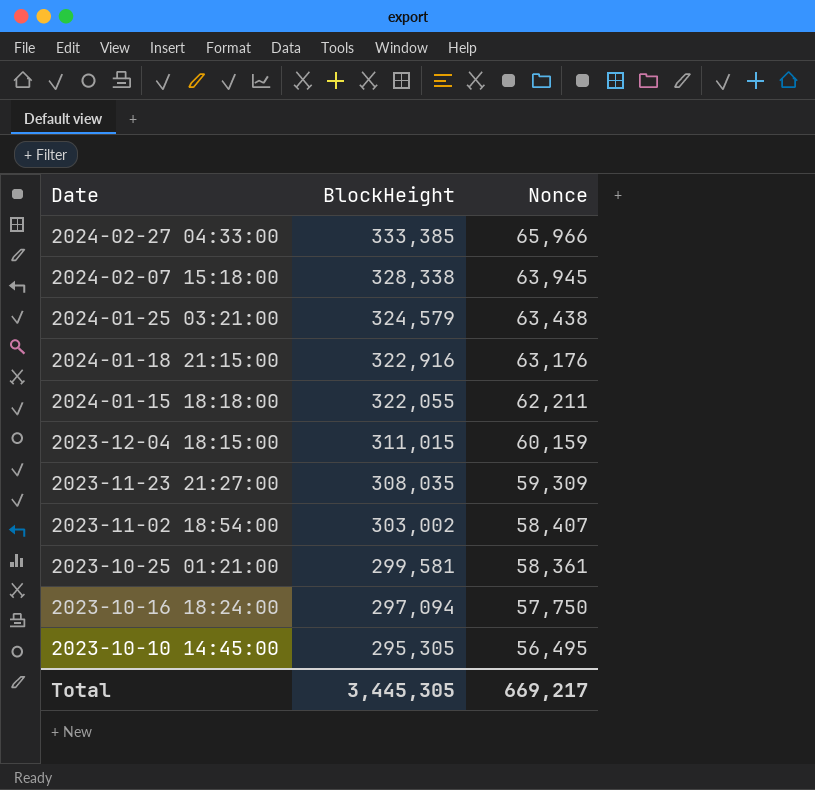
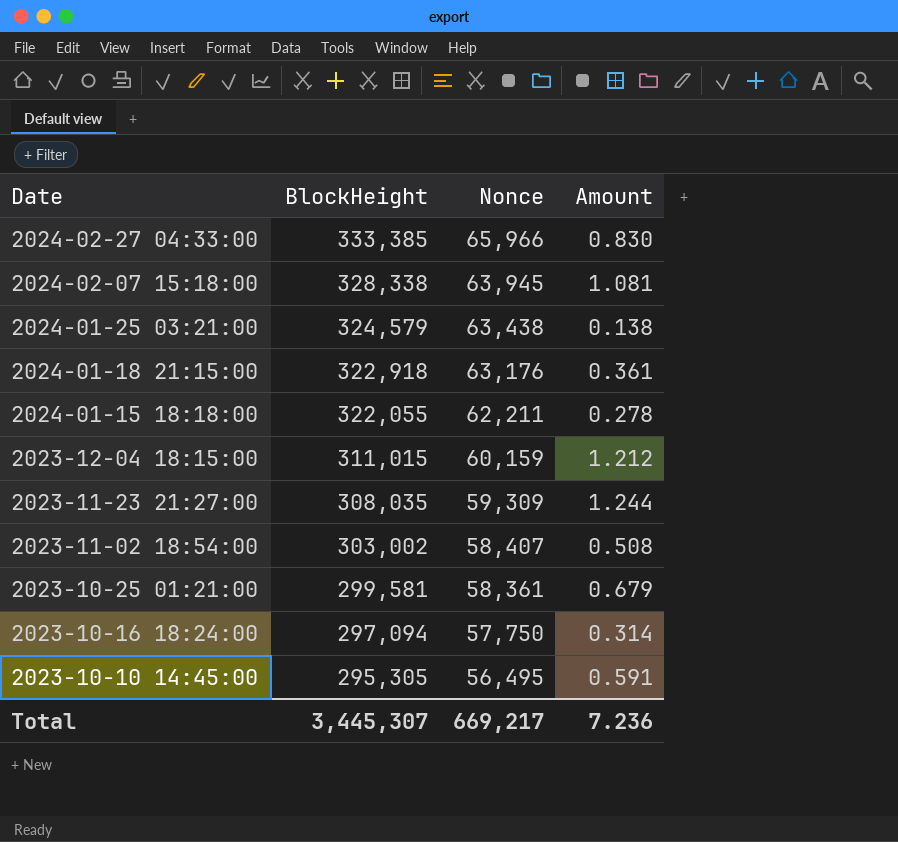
column Amount | position: none -> 4
2024-01-18 21:15:00 | BlockHeight: 322,916 -> 322,918
Total | BlockHeight: 3,445,305 -> 3,445,307

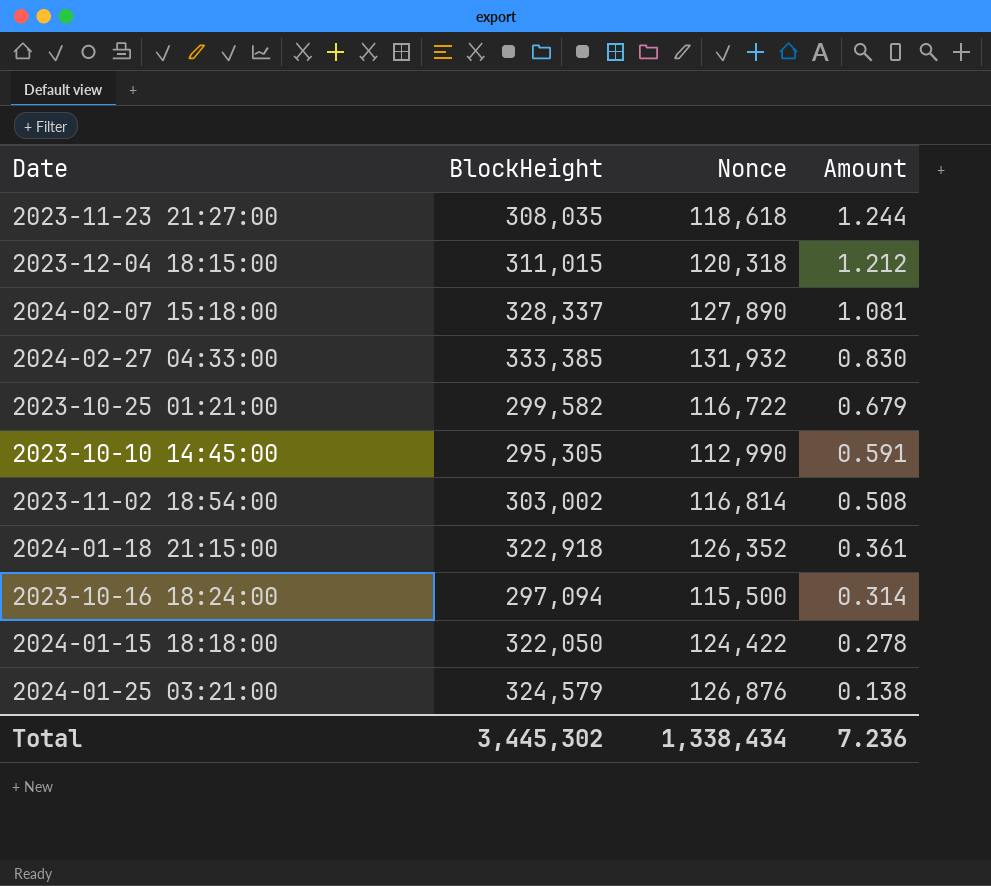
row order: Date descending -> Amount descending
2023-11-23 21:27:00 | Nonce: 59,309 -> 118,618
2023-12-04 18:15:00 | Nonce: 60,159 -> 120,318
2024-02-07 15:18:00 | BlockHeight: 328,338 -> 328,337
2024-02-07 15:18:00 | Nonce: 63,945 -> 127,890
2024-02-27 04:33:00 | Nonce: 65,966 -> 131,932
2023-10-25 01:21:00 | BlockHeight: 299,581 -> 299,582
2023-10-25 01:21:00 | Nonce: 58,361 -> 116,722
2023-10-10 14:45:00 | Nonce: 56,495 -> 112,990
2023-11-02 18:54:00 | Nonce: 58,407 -> 116,814
2024-01-18 21:15:00 | Nonce: 63,176 -> 126,352
2023-10-16 18:24:00 | Nonce: 57,750 -> 115,500
2024-01-15 18:18:00 | BlockHeight: 322,055 -> 322,050
2024-01-15 18:18:00 | Nonce: 62,211 -> 124,422
2024-01-25 03:21:00 | Nonce: 63,438 -> 126,876
Total | BlockHeight: 3,445,307 -> 3,445,302
Total | Nonce: 669,217 -> 1,338,434

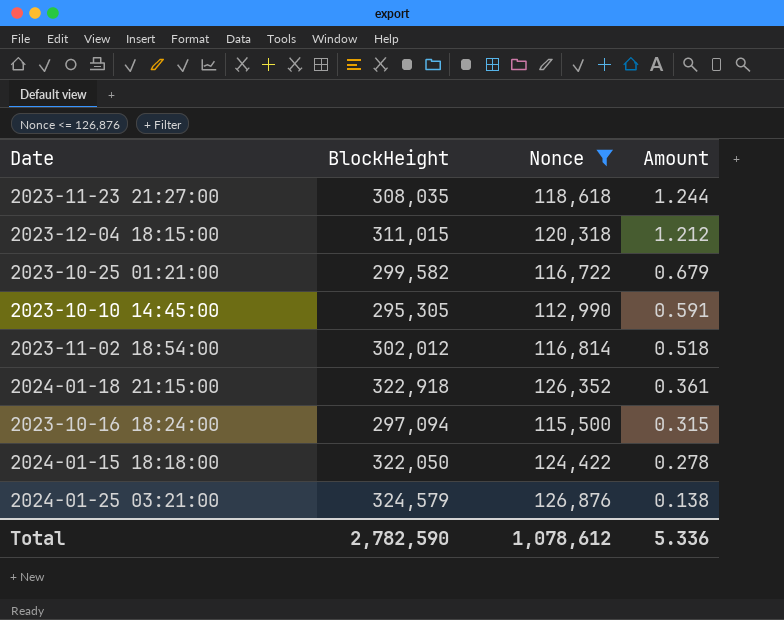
filter: none -> Nonce <= 126,876
2023-11-02 18:54:00 | BlockHeight: 303,002 -> 302,012
2023-11-02 18:54:00 | Amount: 0.508 -> 0.518
2023-10-16 18:24:00 | Amount: 0.314 -> 0.315
Total | BlockHeight: 3,445,302 -> 2,782,590
Total | Nonce: 1,338,434 -> 1,078,612
Total | Amount: 7.236 -> 5.336

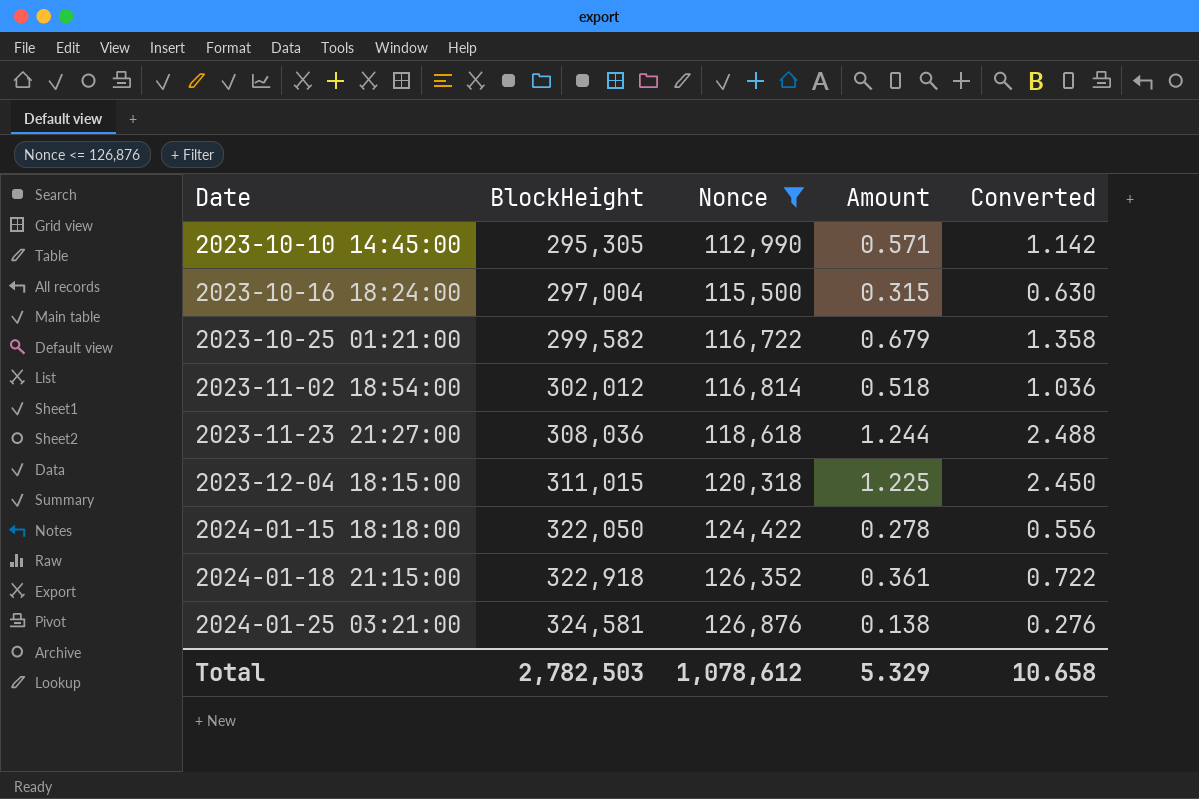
row order: Amount descending -> Date ascending
column Converted | formula: none -> [Amount] * 2
2023-10-10 14:45:00 | Amount: 0.591 -> 0.571
2023-10-16 18:24:00 | BlockHeight: 297,094 -> 297,004
2023-11-23 21:27:00 | BlockHeight: 308,035 -> 308,036
2023-12-04 18:15:00 | Amount: 1.212 -> 1.225
2024-01-25 03:21:00 | BlockHeight: 324,579 -> 324,581
Total | BlockHeight: 2,782,590 -> 2,782,503
Total | Amount: 5.336 -> 5.329

